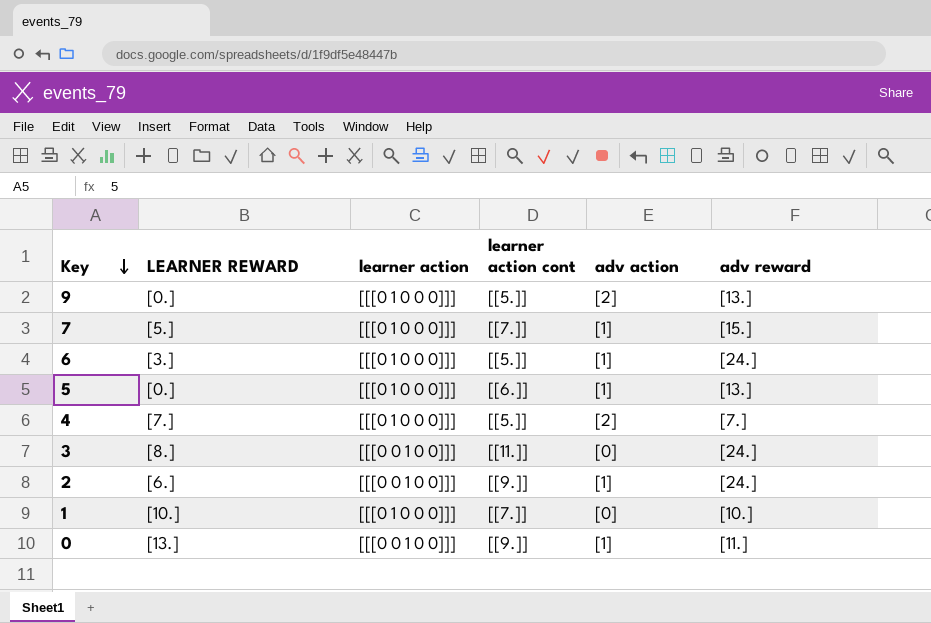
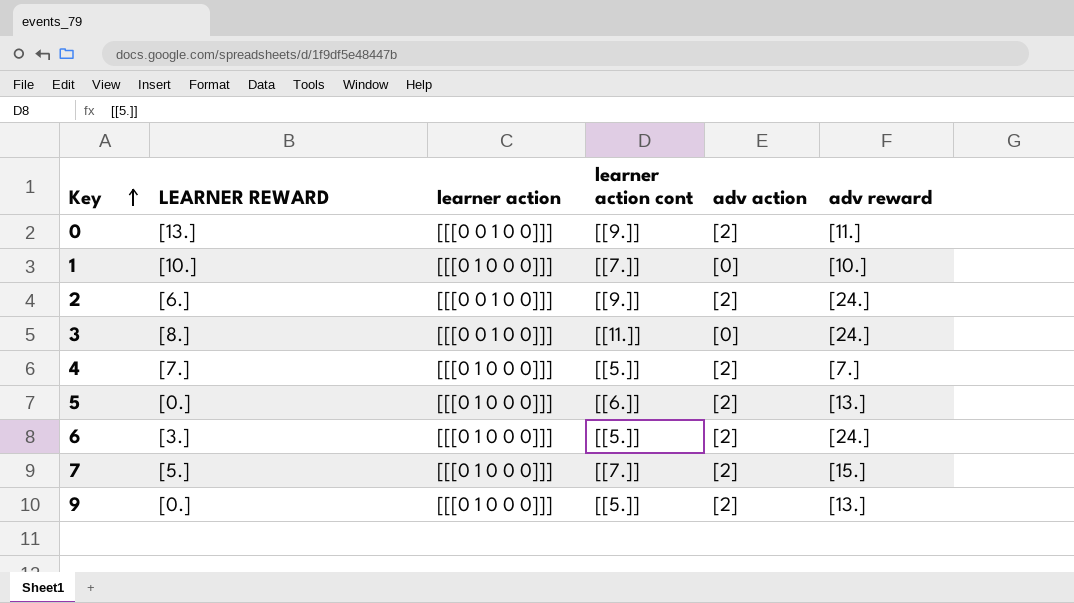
row order: Key descending -> Key ascending
0 | adv action: [1] -> [2]
2 | adv action: [1] -> [2]
5 | adv action: [1] -> [2]
6 | adv action: [1] -> [2]
7 | adv action: [1] -> [2]

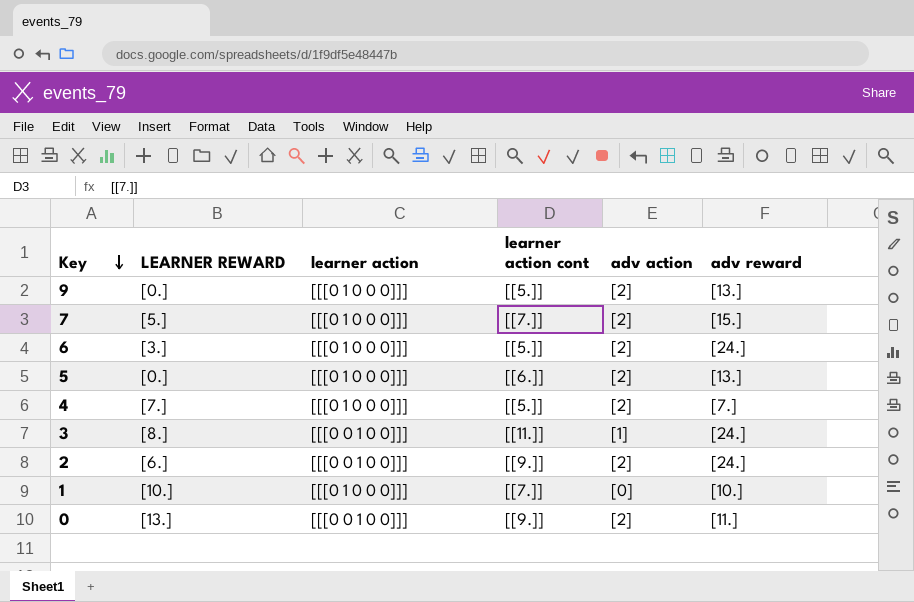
row order: Key ascending -> Key descending
3 | adv action: [0] -> [1]

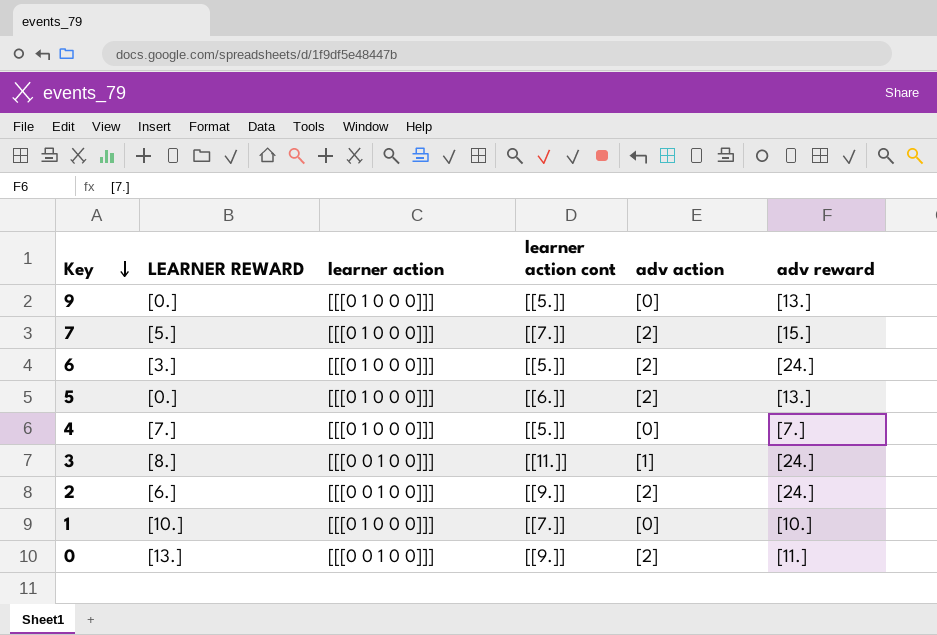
9 | adv action: [2] -> [0]
4 | adv action: [2] -> [0]

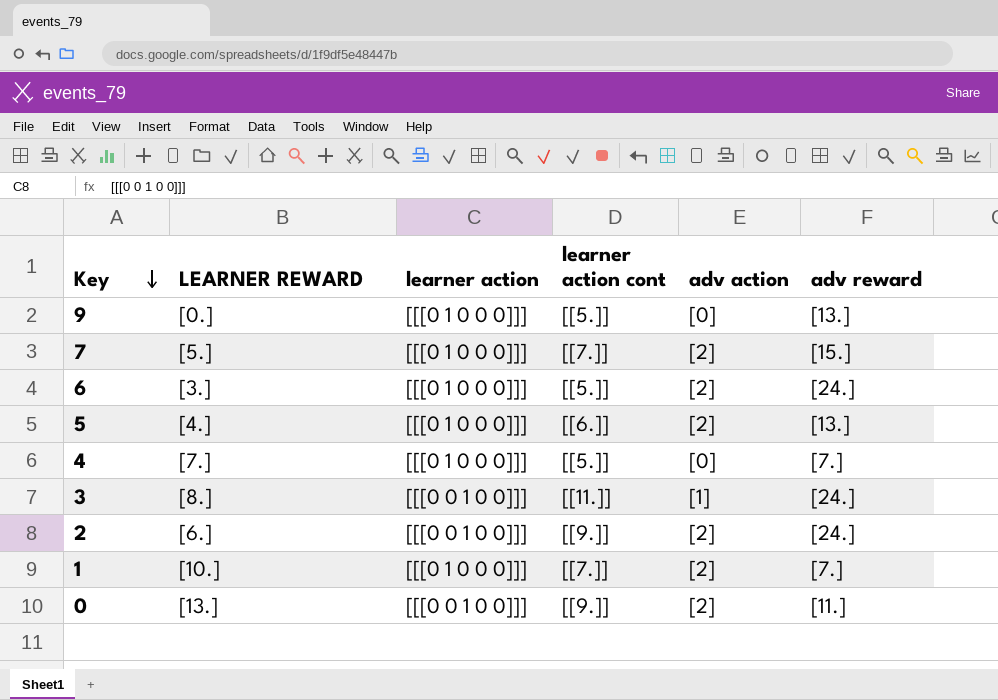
5 | LEARNER REWARD: [0.] -> [4.]
1 | adv action: [0] -> [2]
1 | adv reward: [10.] -> [7.]

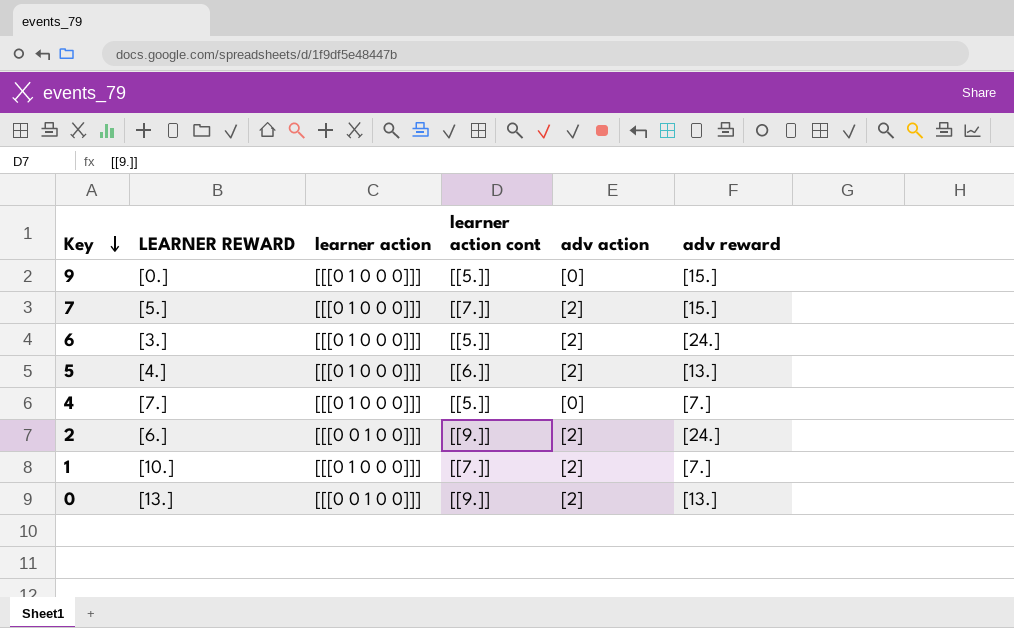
row 3: [8.] | [[[0 0 1 0 0]]] | [[11.]] | [1] | [24.] -> none
9 | adv reward: [13.] -> [15.]
0 | adv reward: [11.] -> [13.]

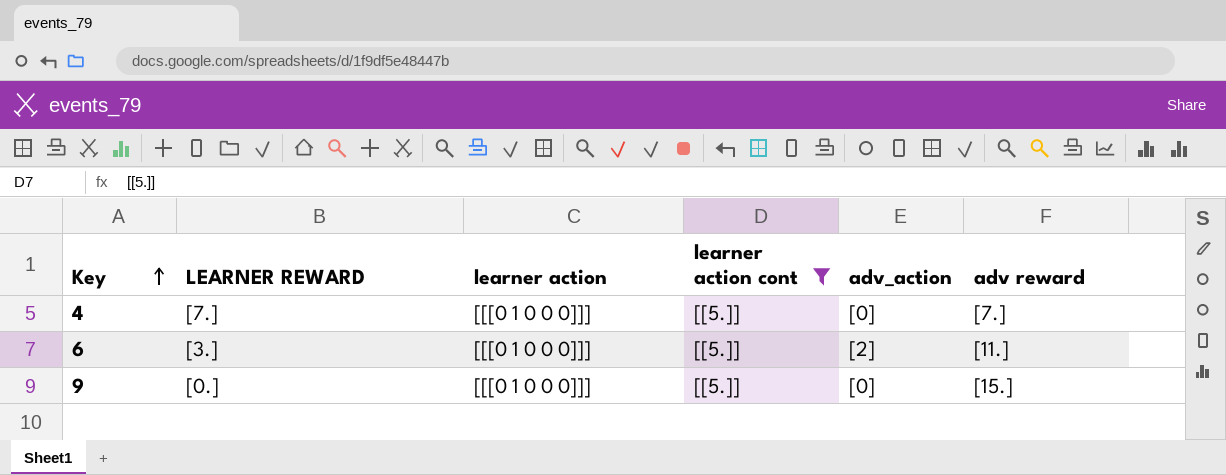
filter: none -> learner action cont = [[5.]]
row order: Key descending -> Key ascending
column name: adv action -> adv_action
6 | adv reward: [24.] -> [11.]

